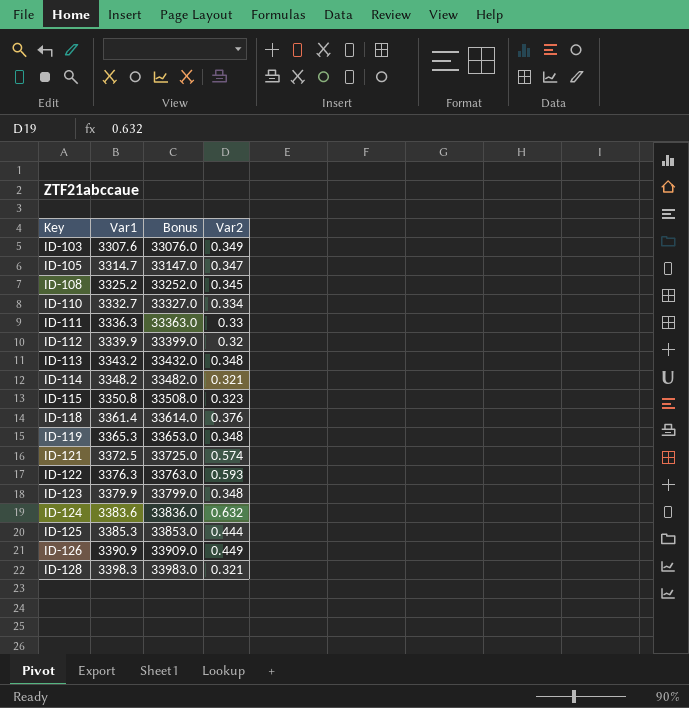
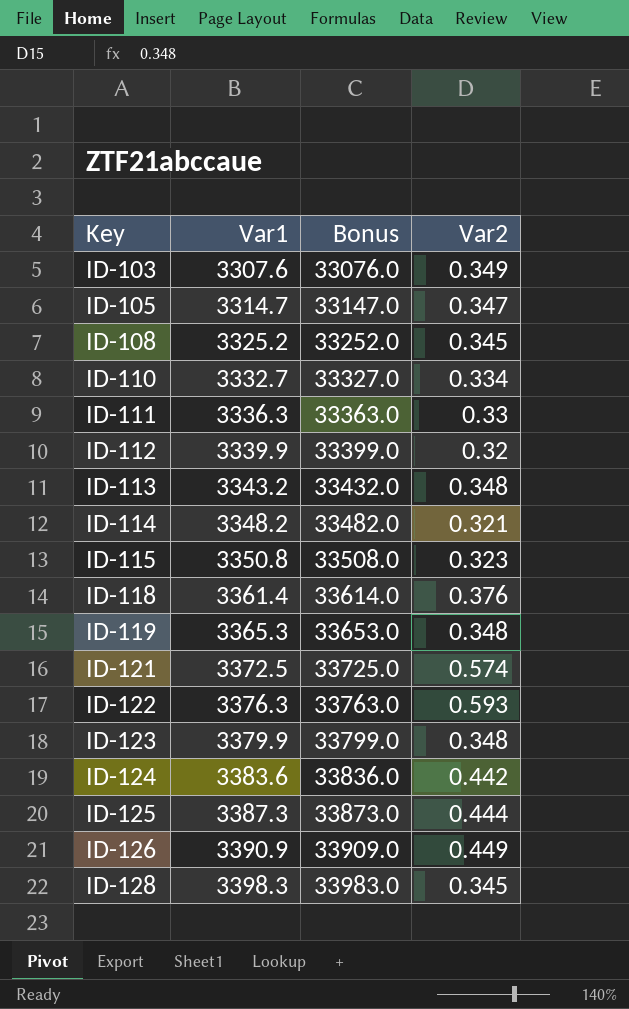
ID-124 | Var2: 0.632 -> 0.442
ID-125 | Var1: 3385.3 -> 3387.3
ID-125 | Bonus: 33853.0 -> 33873.0
ID-128 | Var2: 0.321 -> 0.345

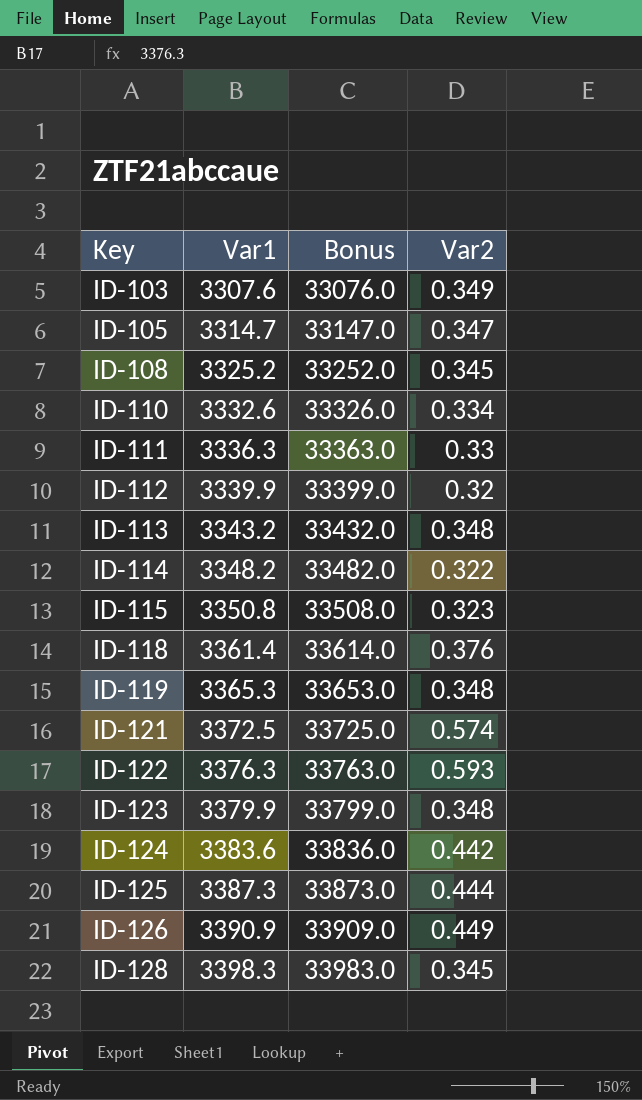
ID-110 | Var1: 3332.7 -> 3332.6
ID-110 | Bonus: 33327.0 -> 33326.0
ID-114 | Var2: 0.321 -> 0.322

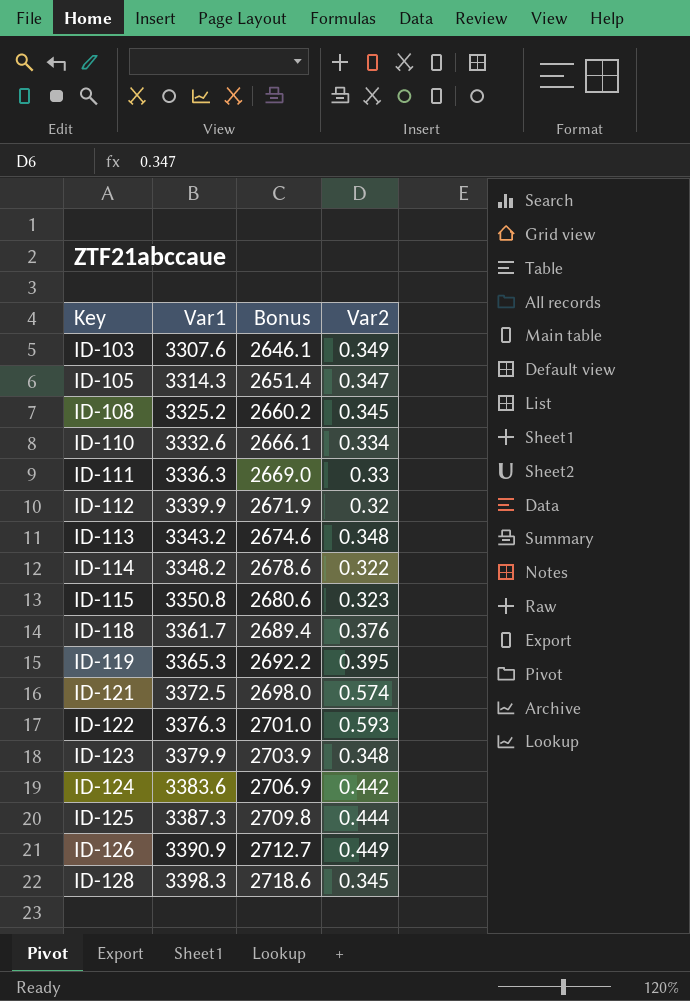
column Bonus | formula: [Var1] * 10 -> [Var1] * 0.8
ID-105 | Var1: 3314.7 -> 3314.3
ID-118 | Var1: 3361.4 -> 3361.7
ID-119 | Var2: 0.348 -> 0.395

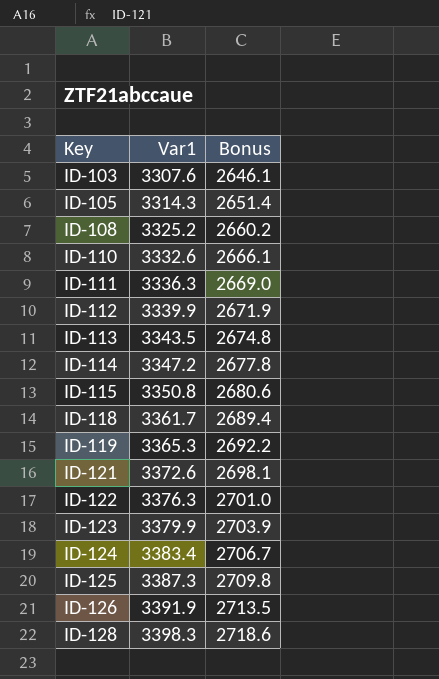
column Var2 | position: 4 -> none
ID-113 | Var1: 3343.2 -> 3343.5
ID-113 | Bonus: 2674.6 -> 2674.8
ID-114 | Var1: 3348.2 -> 3347.2
ID-114 | Bonus: 2678.6 -> 2677.8
ID-121 | Var1: 3372.5 -> 3372.6
ID-121 | Bonus: 2698.0 -> 2698.1
ID-124 | Var1: 3383.6 -> 3383.4
ID-124 | Bonus: 2706.9 -> 2706.7
ID-126 | Var1: 3390.9 -> 3391.9
ID-126 | Bonus: 2712.7 -> 2713.5

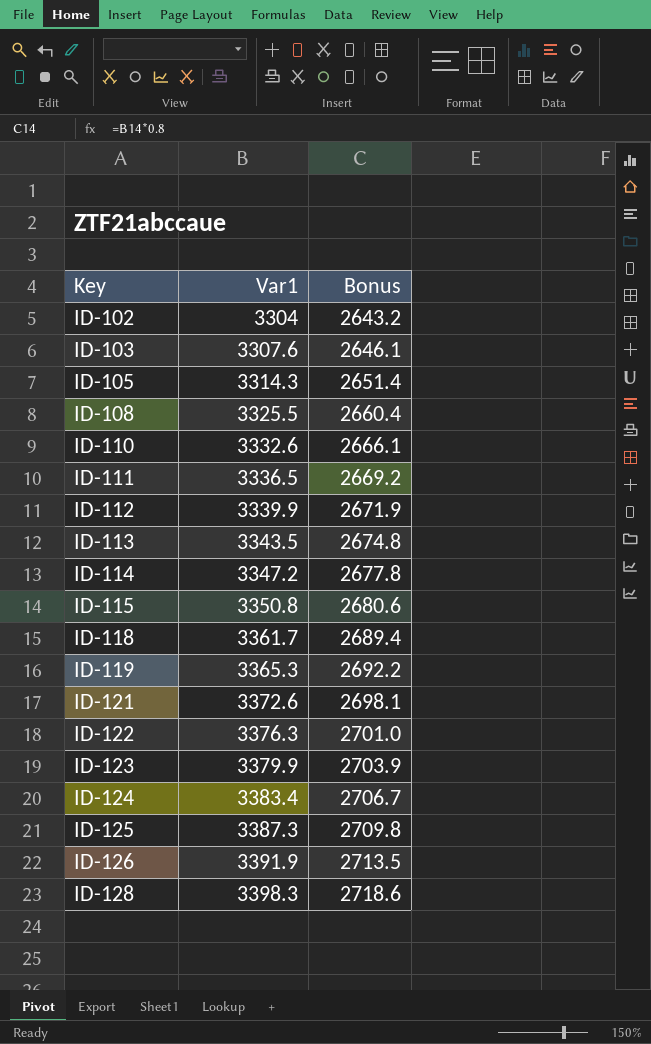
row ID-102: none -> 3304 | 2643.2
ID-108 | Var1: 3325.2 -> 3325.5
ID-108 | Bonus: 2660.2 -> 2660.4
ID-111 | Var1: 3336.3 -> 3336.5
ID-111 | Bonus: 2669.0 -> 2669.2

